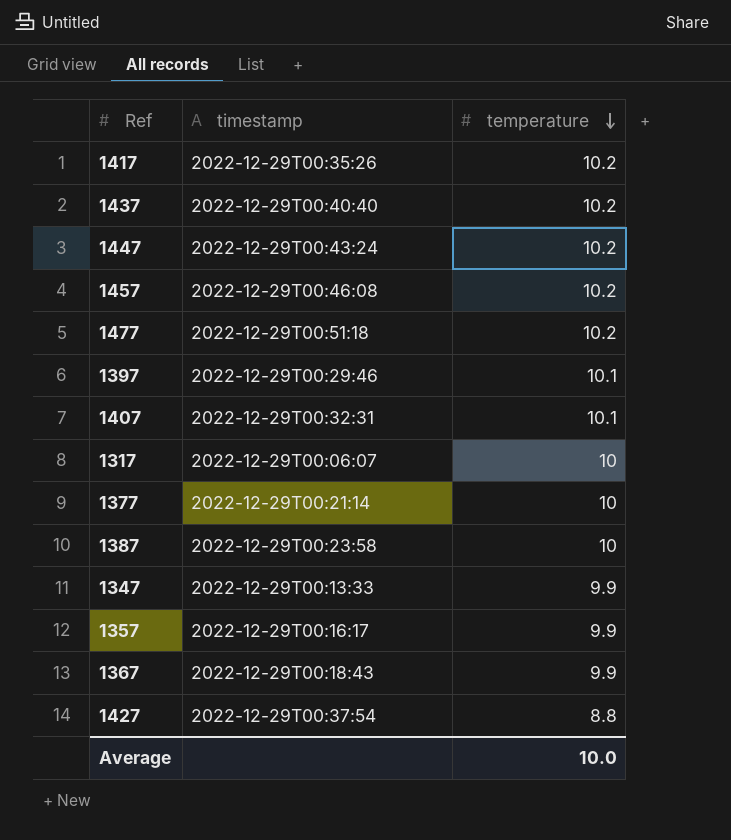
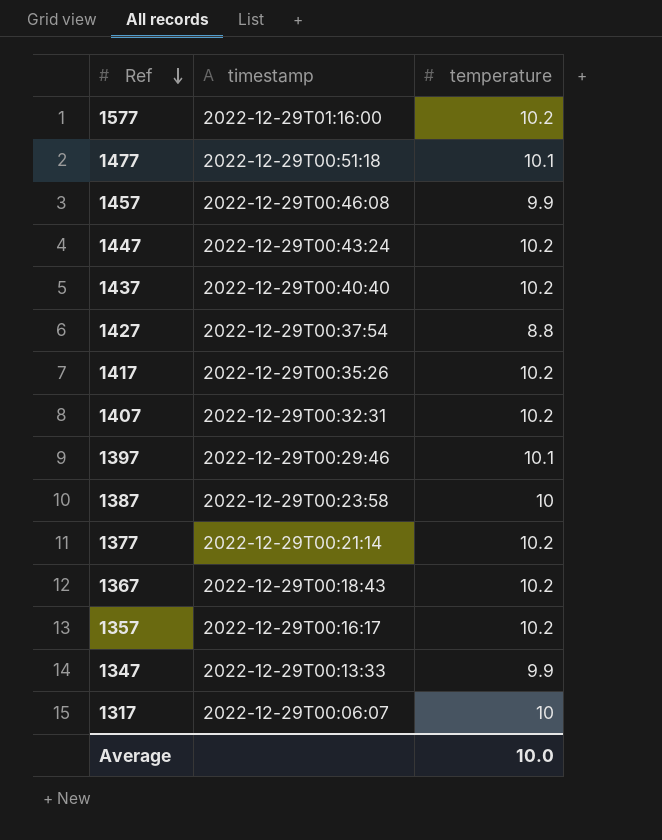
row order: temperature descending -> Ref descending
row 1577: none -> 2022-12-29T01:16:00 | 10.2
1477 | temperature: 10.2 -> 10.1
1457 | temperature: 10.2 -> 9.9
1407 | temperature: 10.1 -> 10.2
1377 | temperature: 10 -> 10.2
1367 | temperature: 9.9 -> 10.2
1357 | temperature: 9.9 -> 10.2

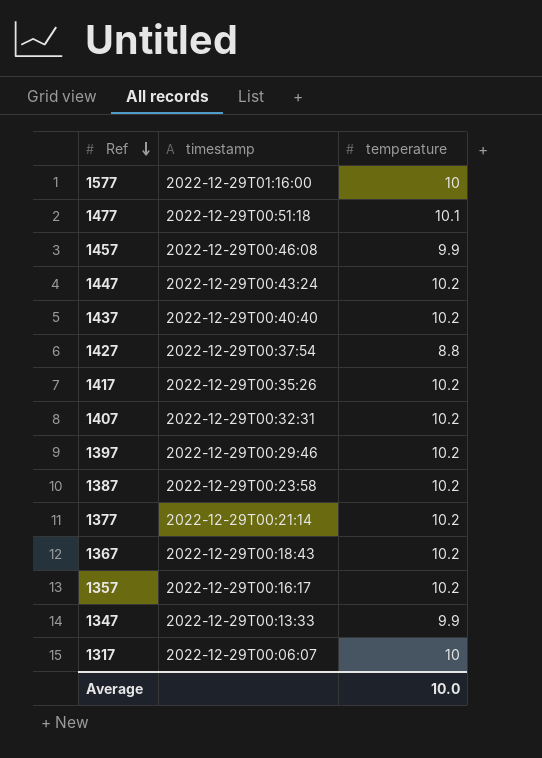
1577 | temperature: 10.2 -> 10
1397 | temperature: 10.1 -> 10.2
1387 | temperature: 10 -> 10.2

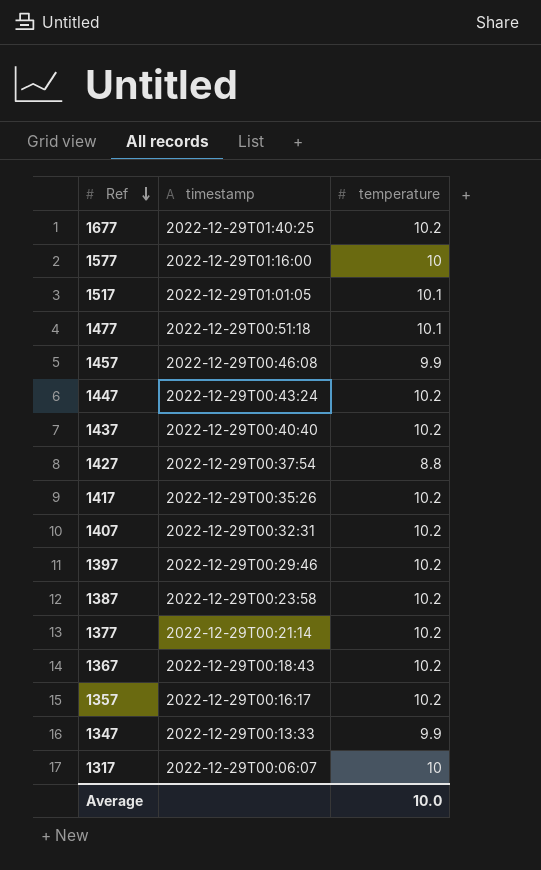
row 1677: none -> 2022-12-29T01:40:25 | 10.2
row 1517: none -> 2022-12-29T01:01:05 | 10.1

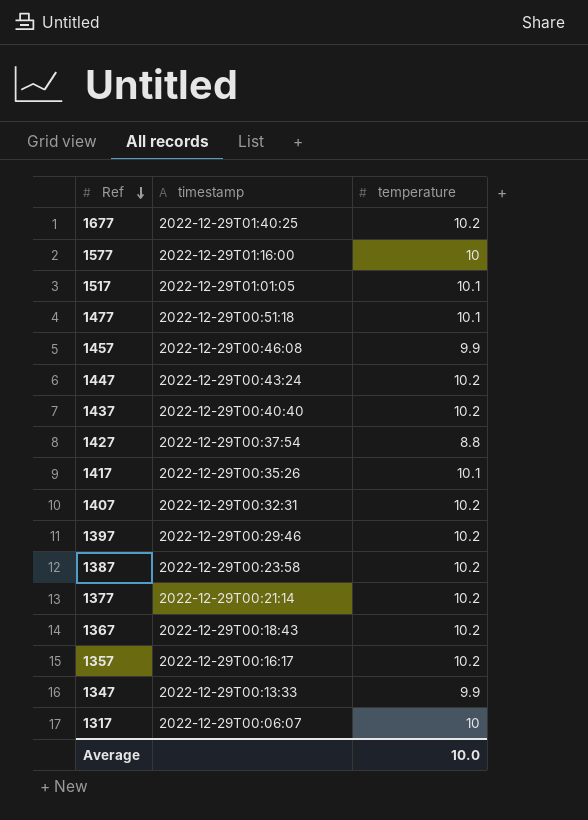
1417 | temperature: 10.2 -> 10.1

